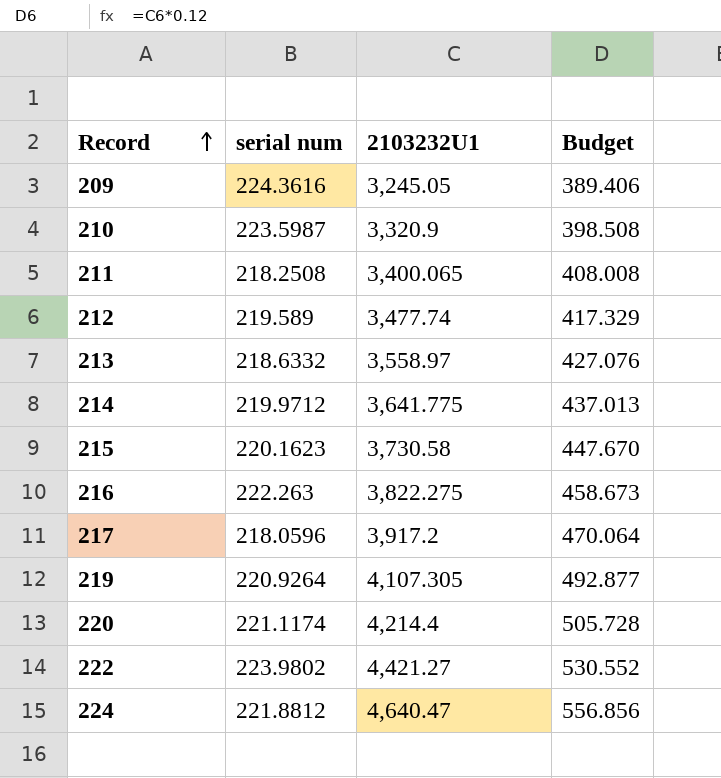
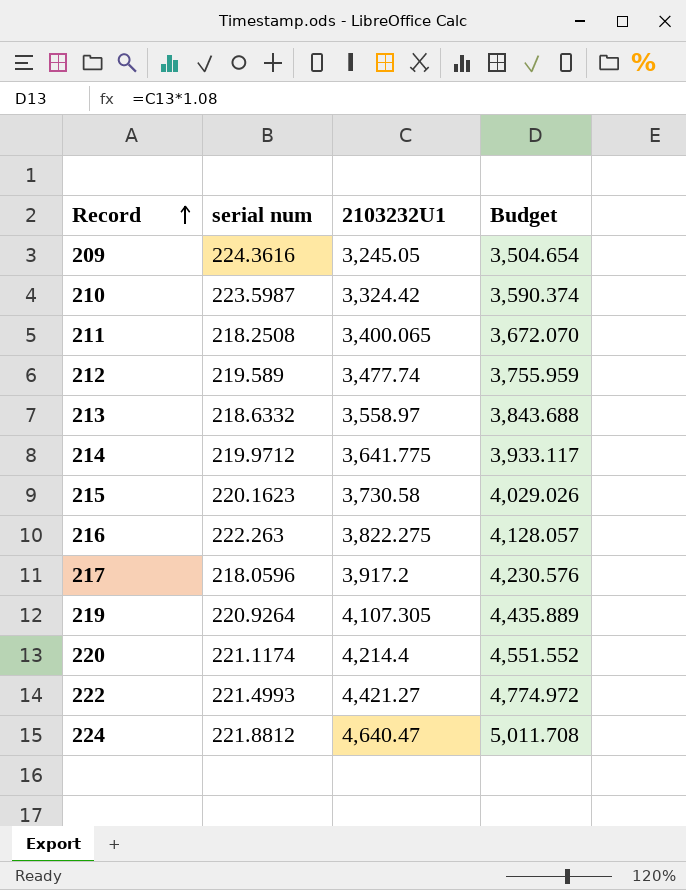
column Budget | formula: [2103232U1] * 0.12 -> [2103232U1] * 1.08
210 | 2103232U1: 3,320.9 -> 3,324.42
222 | serial num: 223.9802 -> 221.4993

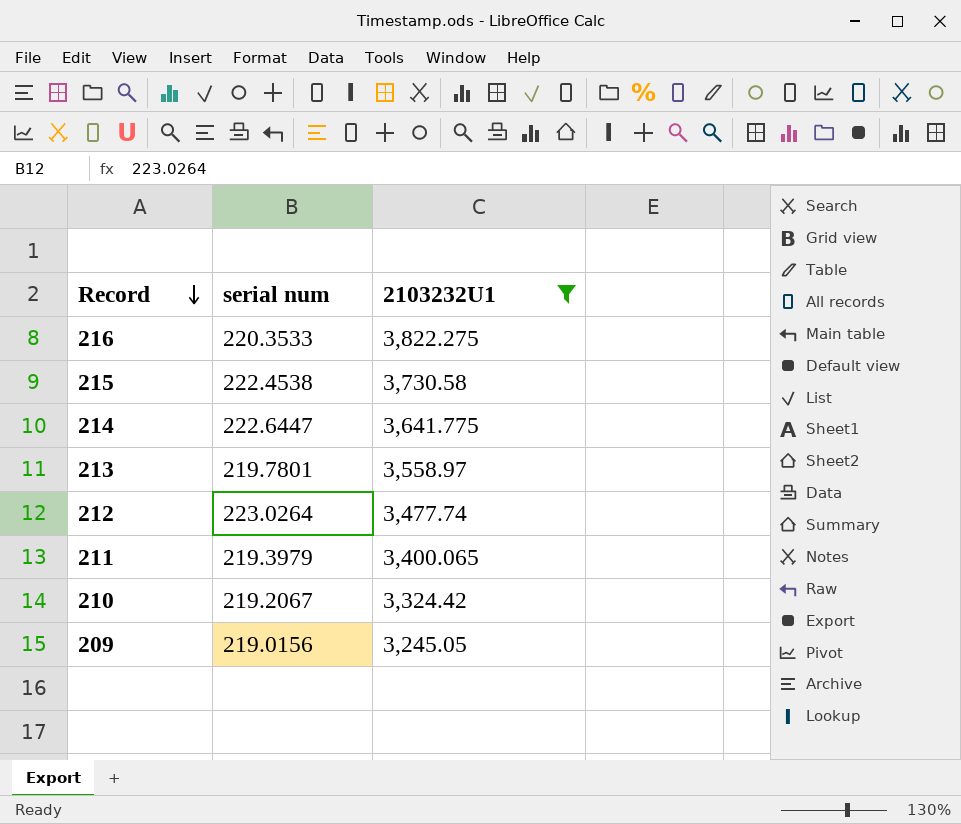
filter: none -> 2103232U1 <= 3,822.275
row order: Record ascending -> Record descending
column Budget | formula: [2103232U1] * 1.08 -> none
216 | serial num: 222.263 -> 220.3533
215 | serial num: 220.1623 -> 222.4538
214 | serial num: 219.9712 -> 222.6447
213 | serial num: 218.6332 -> 219.7801
212 | serial num: 219.589 -> 223.0264
211 | serial num: 218.2508 -> 219.3979
210 | serial num: 223.5987 -> 219.2067
209 | serial num: 224.3616 -> 219.0156

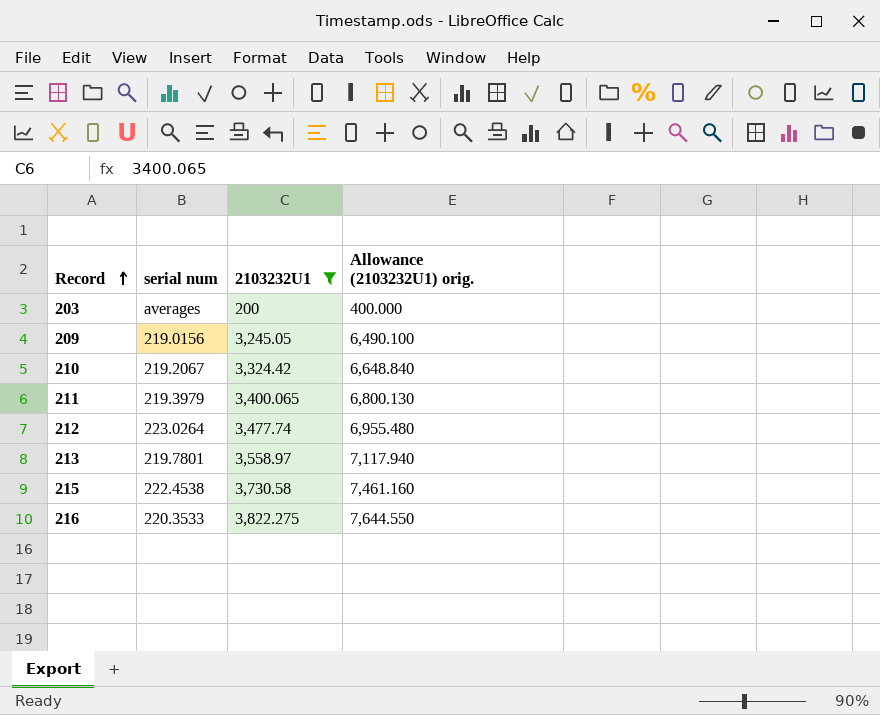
row order: Record descending -> Record ascending
column Allowance (2103232U1) orig. | formula: none -> [2103232U1] * 2
row 214: 222.6447 | 3,641.775 -> none
row 203: none -> averages | 200 | 400.000

